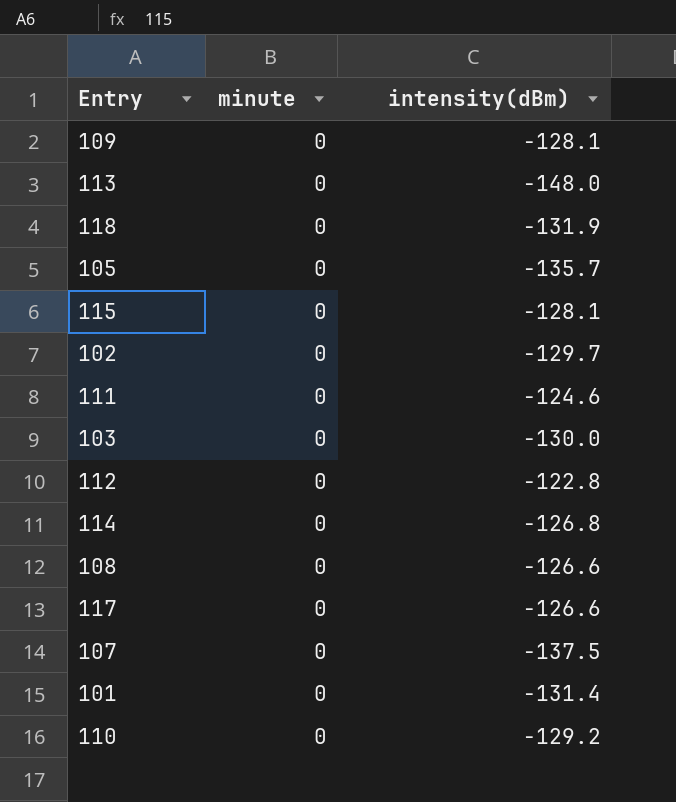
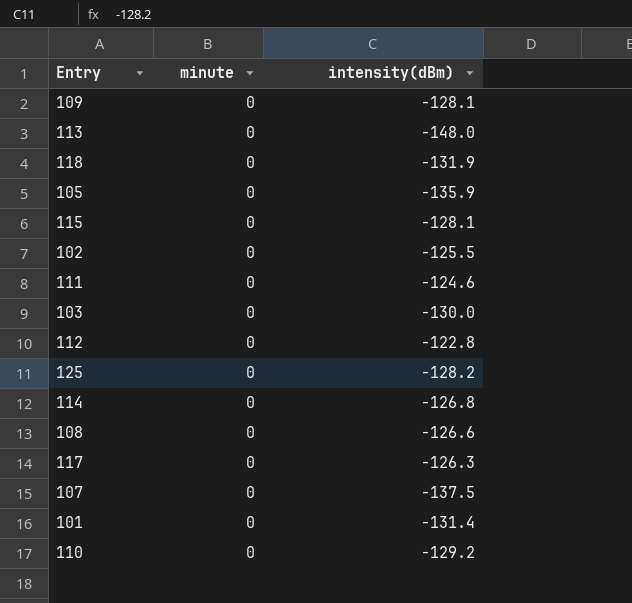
105 | intensity(dBm): -135.7 -> -135.9
102 | intensity(dBm): -129.7 -> -125.5
row 125: none -> 0 | -128.2
117 | intensity(dBm): -126.6 -> -126.3

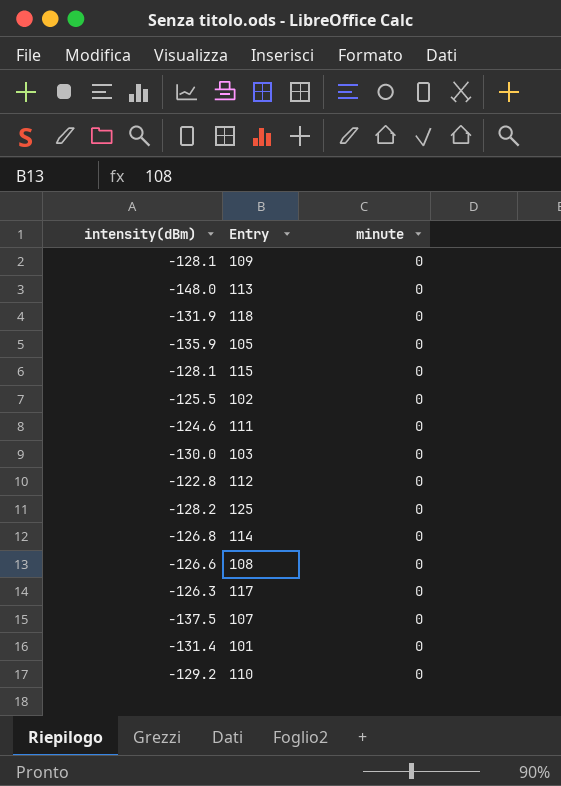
column intensity(dBm) | position: 3 -> 1

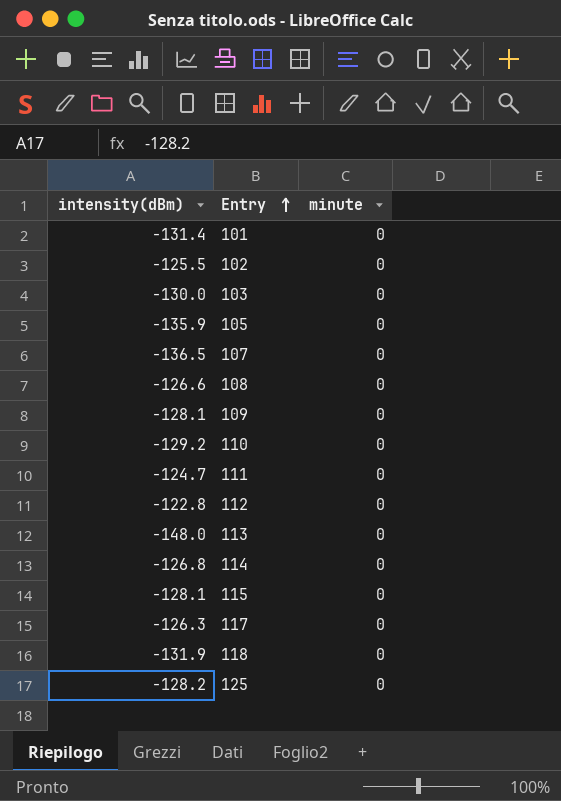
row order: none -> Entry ascending
107 | intensity(dBm): -137.5 -> -136.5
111 | intensity(dBm): -124.6 -> -124.7

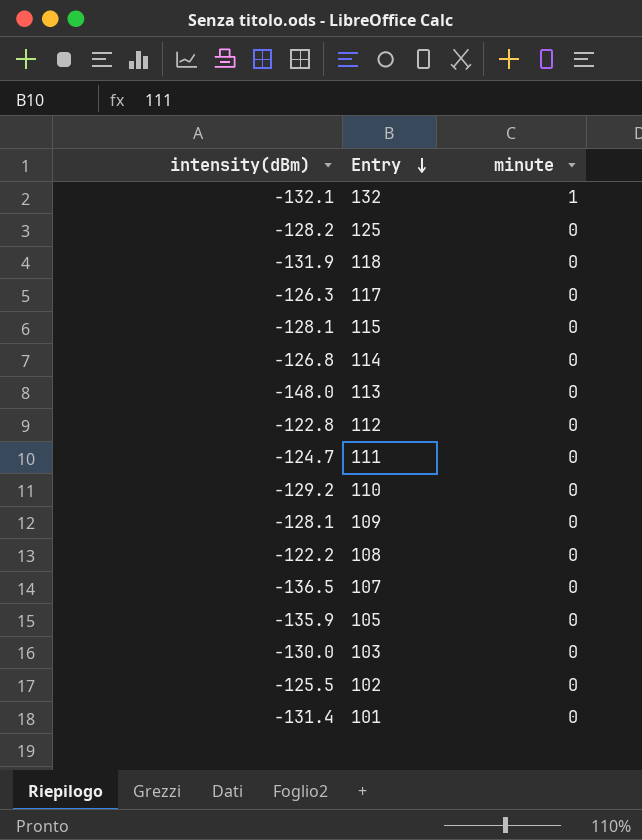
row order: Entry ascending -> Entry descending
row 132: none -> -132.1 | 1
108 | intensity(dBm): -126.6 -> -122.2

